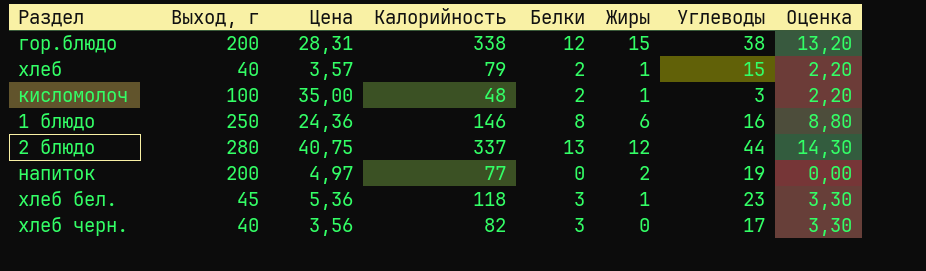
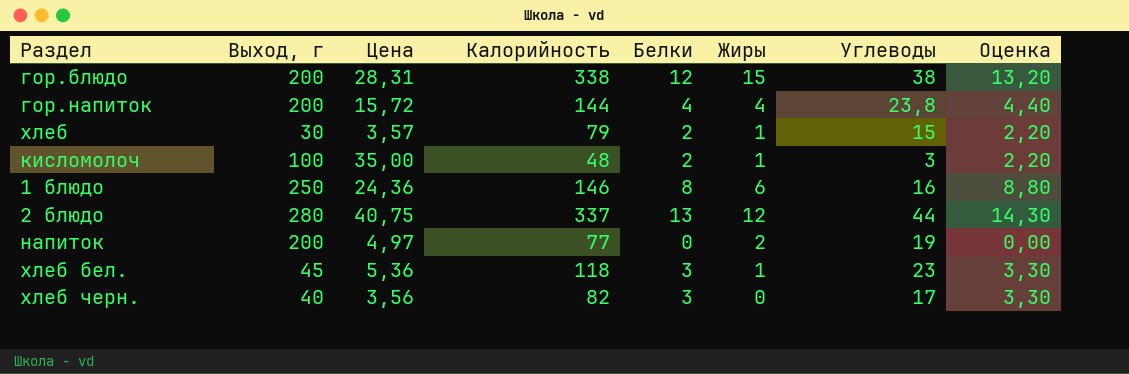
row гор.напиток: none -> 200 | 15,72 | 144 | 4 | 4 | 23,8 | 4,40
хлеб | Выход, г: 40 -> 30

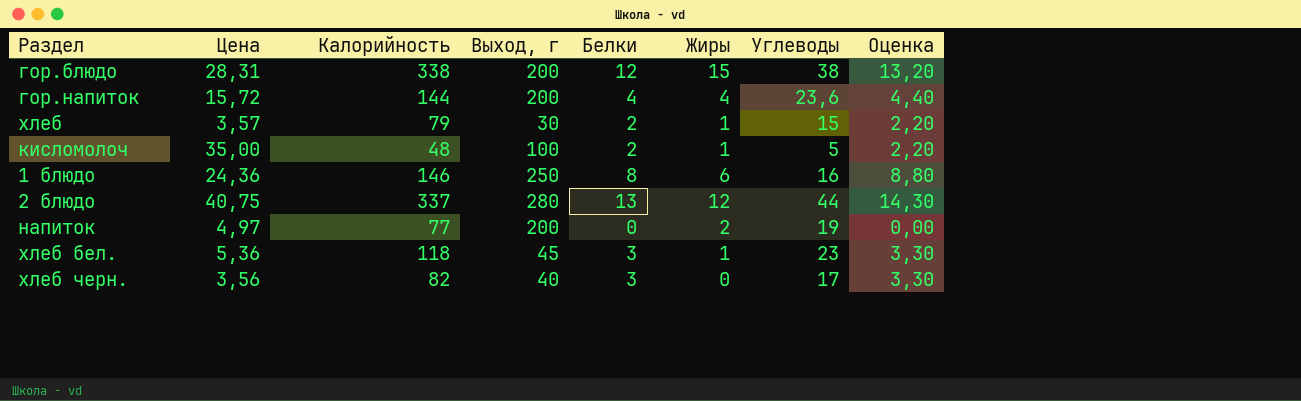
column Выход, г | position: 2 -> 4
гор.напиток | Углеводы: 23,8 -> 23,6
кисломолоч | Углеводы: 3 -> 5

